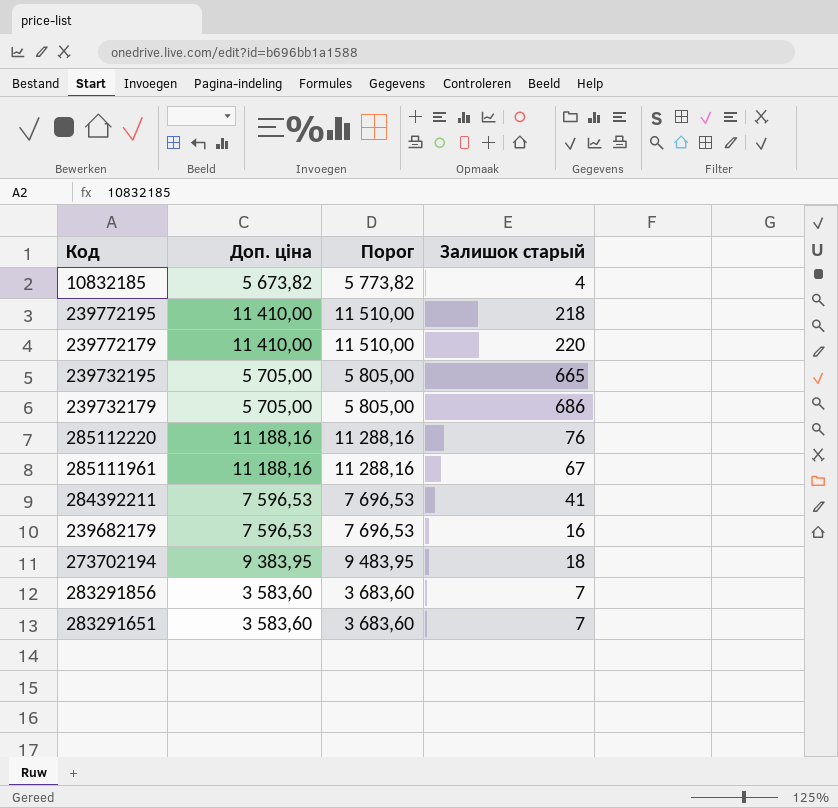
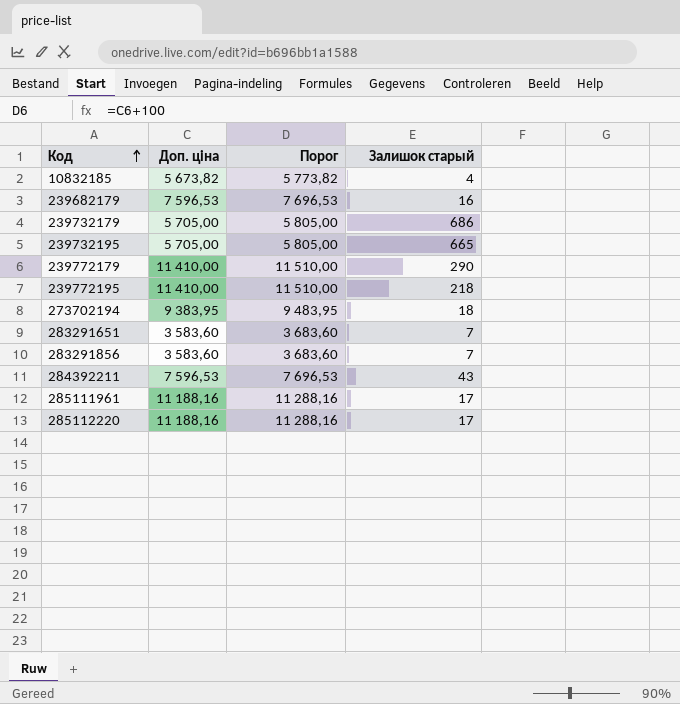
row order: none -> Код ascending
239772179 | Залишок старый: 220 -> 290
284392211 | Залишок старый: 41 -> 43
285111961 | Залишок старый: 67 -> 17
285112220 | Залишок старый: 76 -> 17

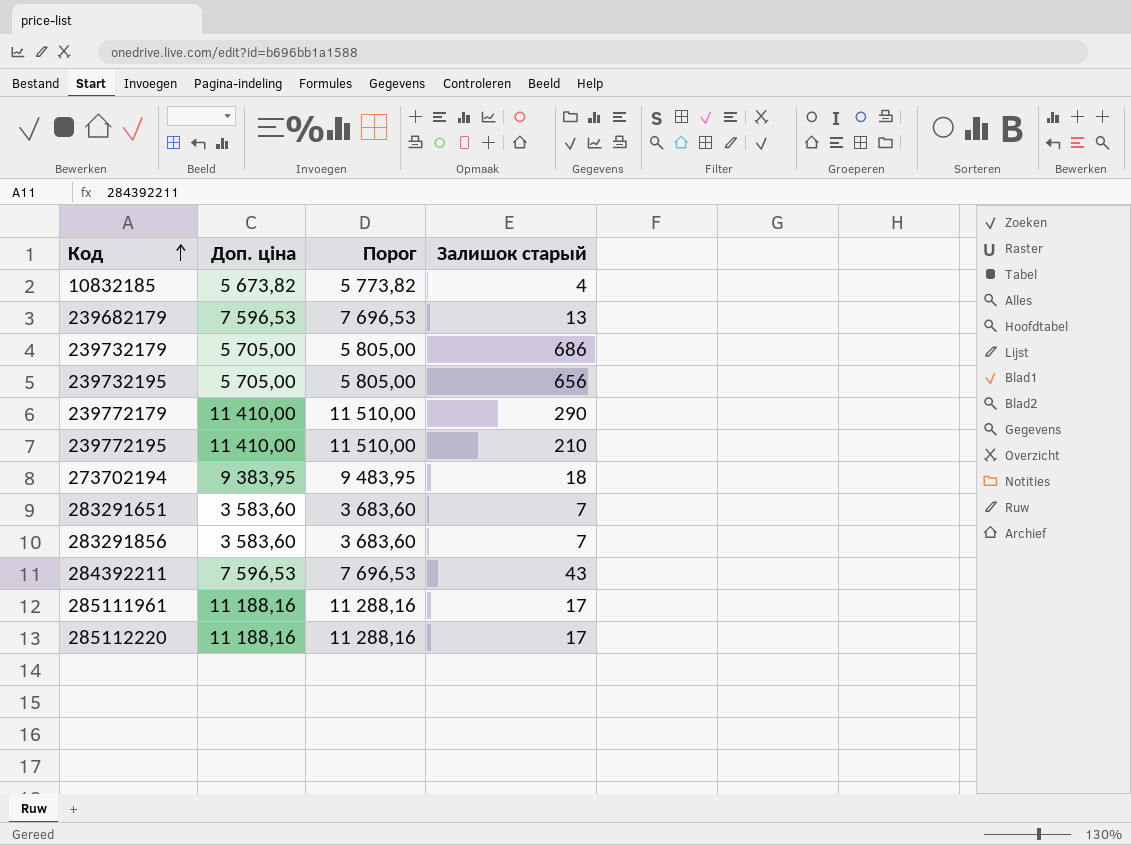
239682179 | Залишок старый: 16 -> 13
239732195 | Залишок старый: 665 -> 656
239772195 | Залишок старый: 218 -> 210

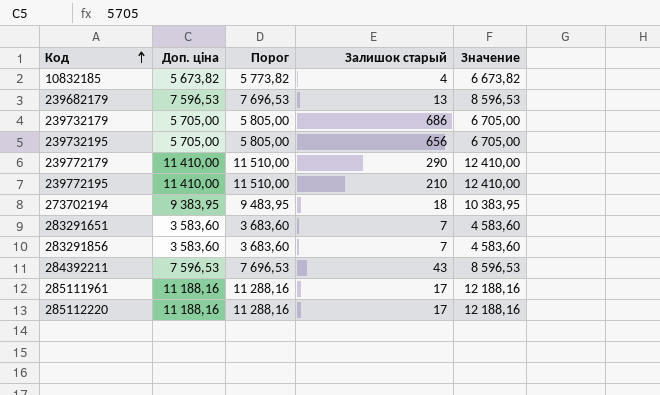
column Значение | formula: none -> [Доп. ціна] + 1000

